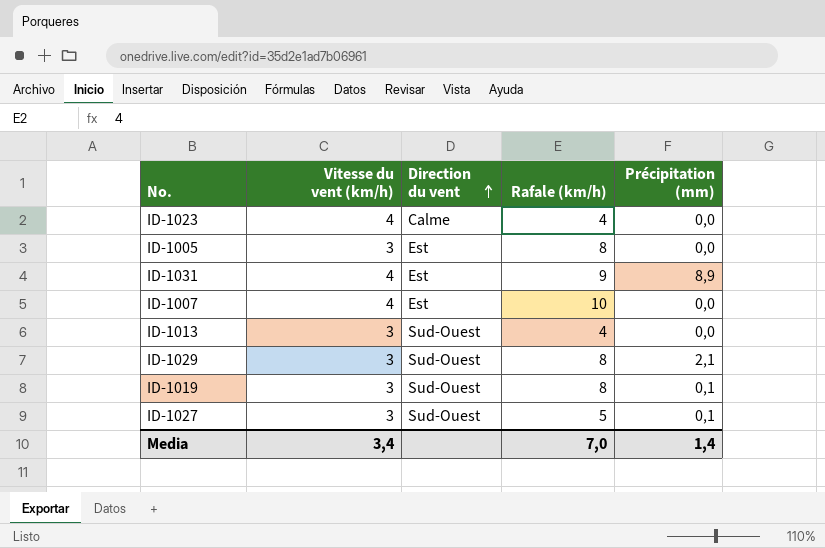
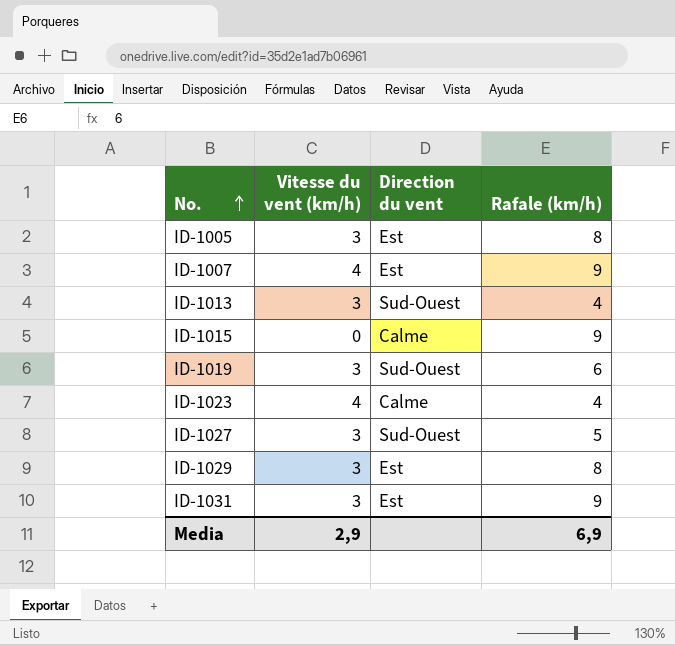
row order: Direction du vent ascending -> No. ascending
column Précipitation (mm) | position: 5 -> none
ID-1007 | Rafale (km/h): 10 -> 9
row ID-1015: none -> 0 | Calme | 9
ID-1019 | Rafale (km/h): 8 -> 6
ID-1029 | Direction du vent: Sud-Ouest -> Est
ID-1031 | Vitesse du vent (km/h): 4 -> 3
Media | Vitesse du vent (km/h): 3,4 -> 2,9
Media | Rafale (km/h): 7,0 -> 6,9

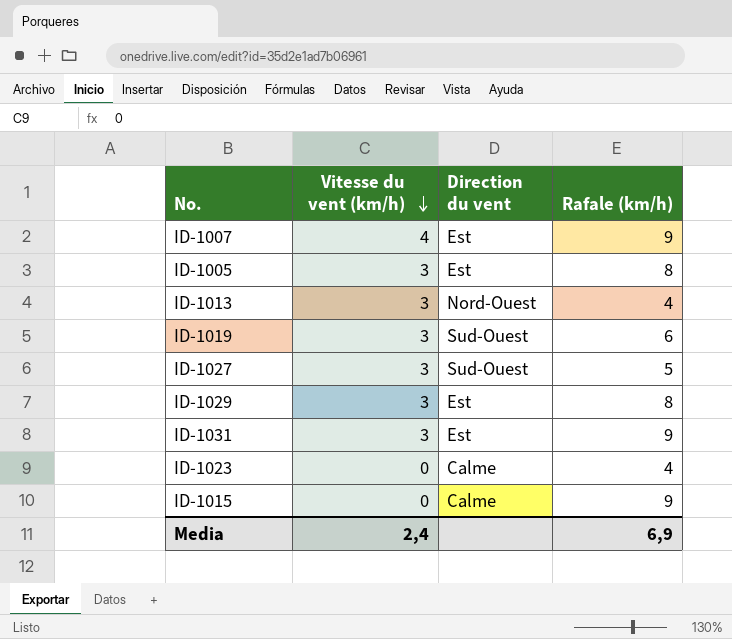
row order: No. ascending -> Vitesse du vent (km/h) descending
ID-1013 | Direction du vent: Sud-Ouest -> Nord-Ouest
ID-1023 | Vitesse du vent (km/h): 4 -> 0
Media | Vitesse du vent (km/h): 2,9 -> 2,4

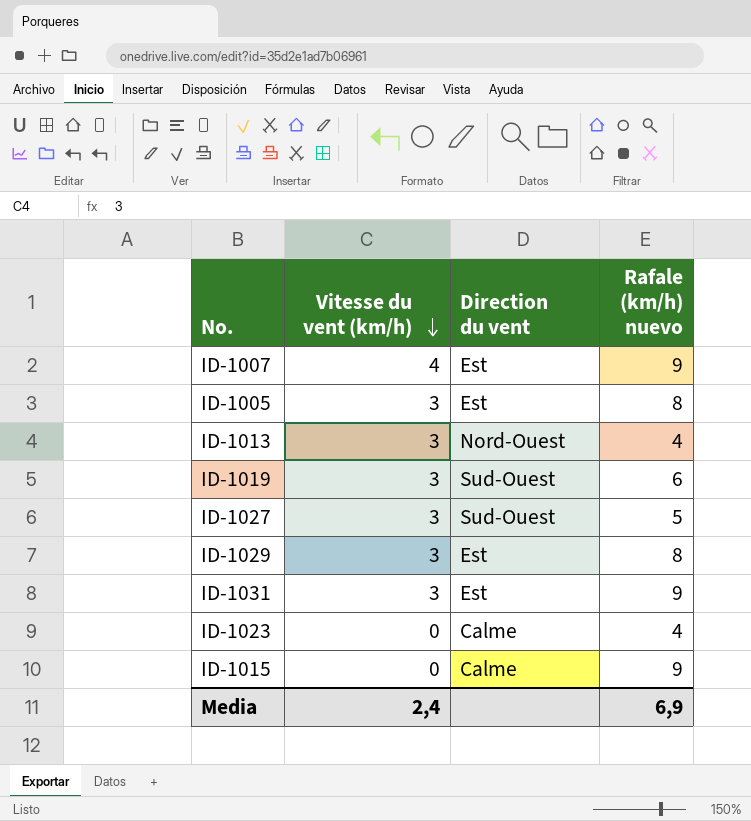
column name: Rafale (km/h) -> Rafale (km/h) nuevo

